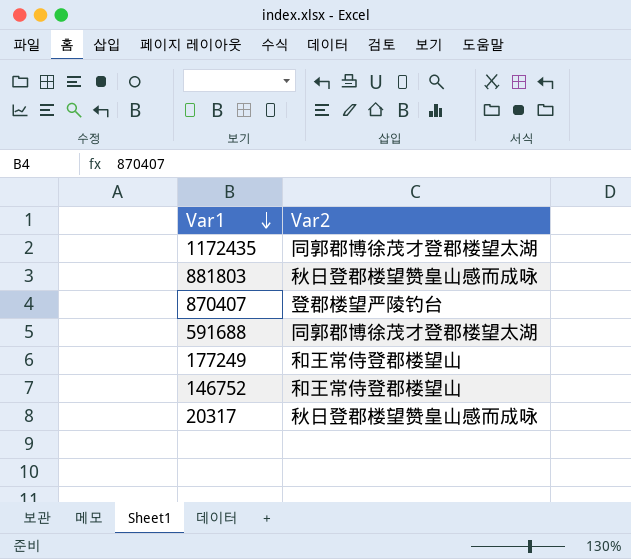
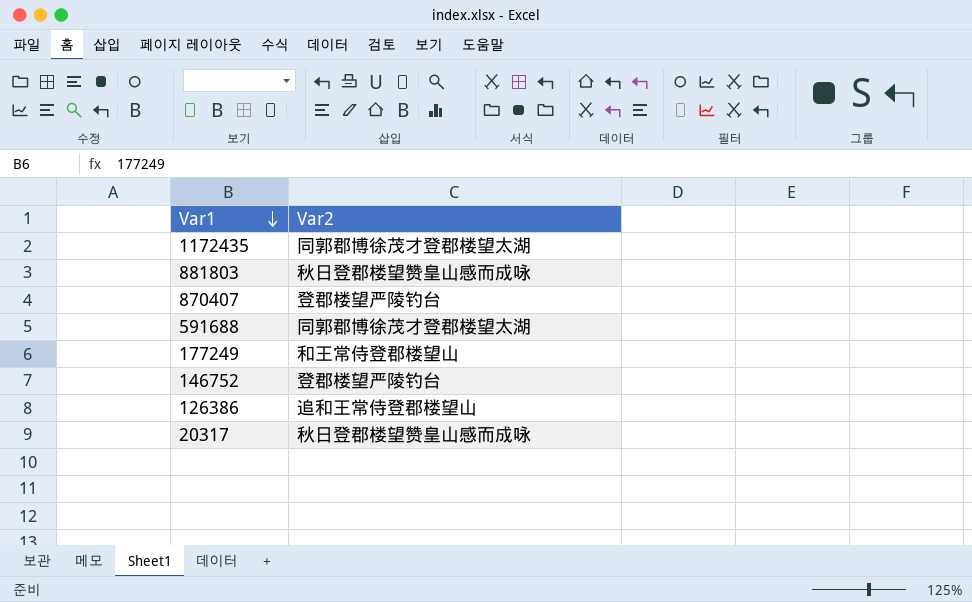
146752 | Var2: 和王常侍登郡楼望山 -> 登郡楼望严陵钓台
row 126386: none -> 追和王常侍登郡楼望山

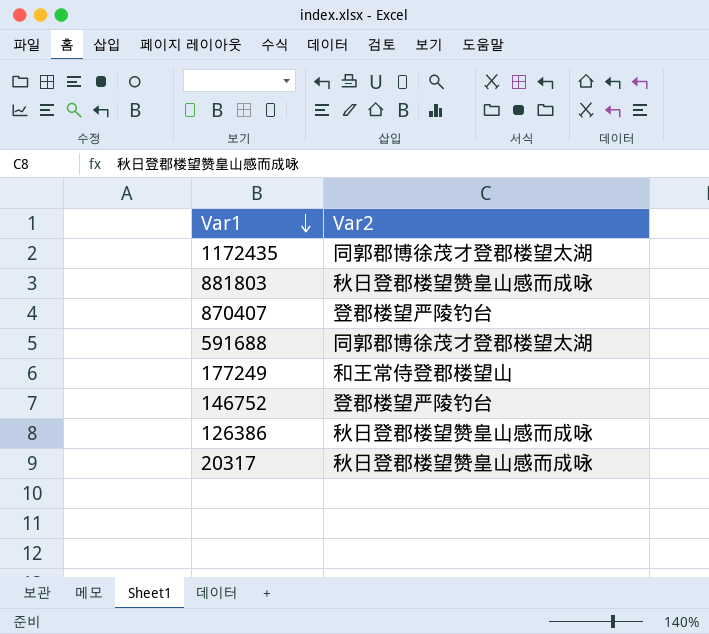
126386 | Var2: 追和王常侍登郡楼望山 -> 秋日登郡楼望赞皇山感而成咏

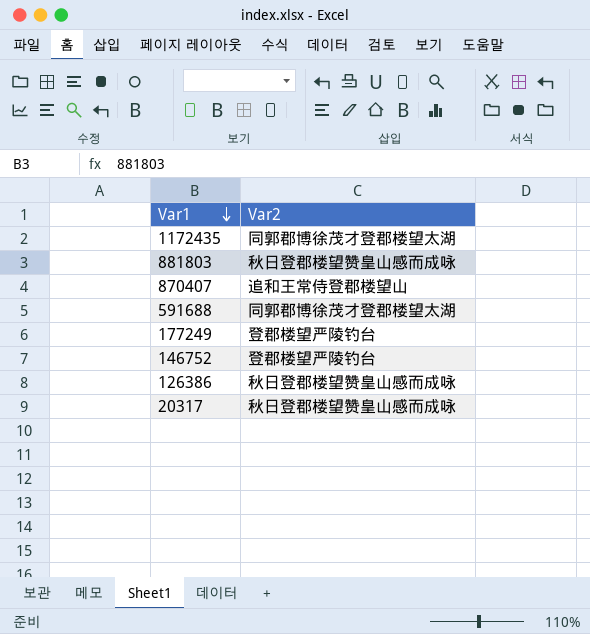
870407 | Var2: 登郡楼望严陵钓台 -> 追和王常侍登郡楼望山
177249 | Var2: 和王常侍登郡楼望山 -> 登郡楼望严陵钓台

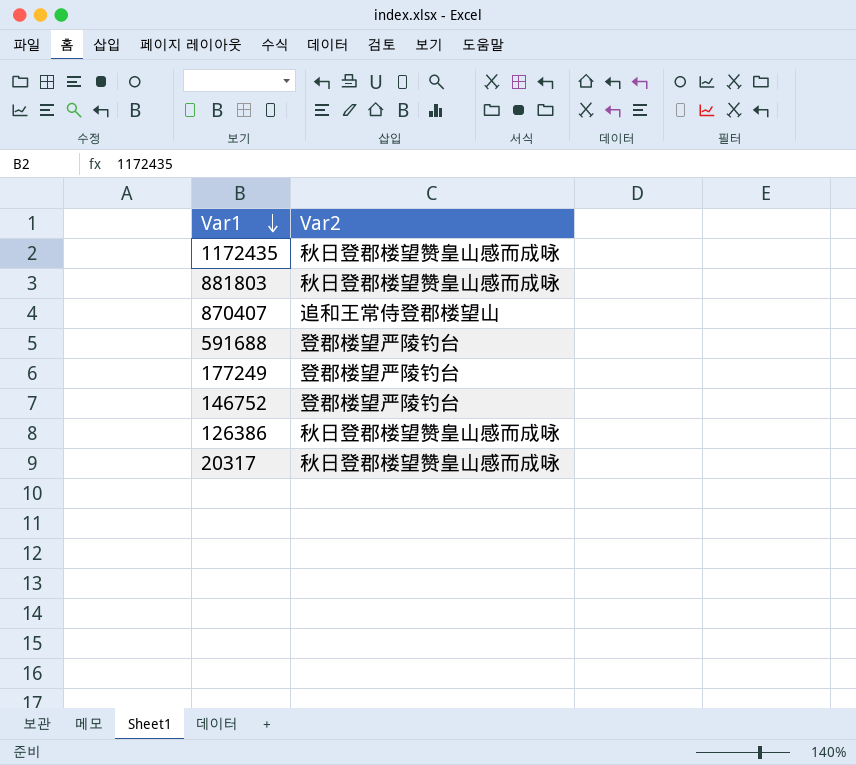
1172435 | Var2: 同郭郡博徐茂才登郡楼望太湖 -> 秋日登郡楼望赞皇山感而成咏
591688 | Var2: 同郭郡博徐茂才登郡楼望太湖 -> 登郡楼望严陵钓台

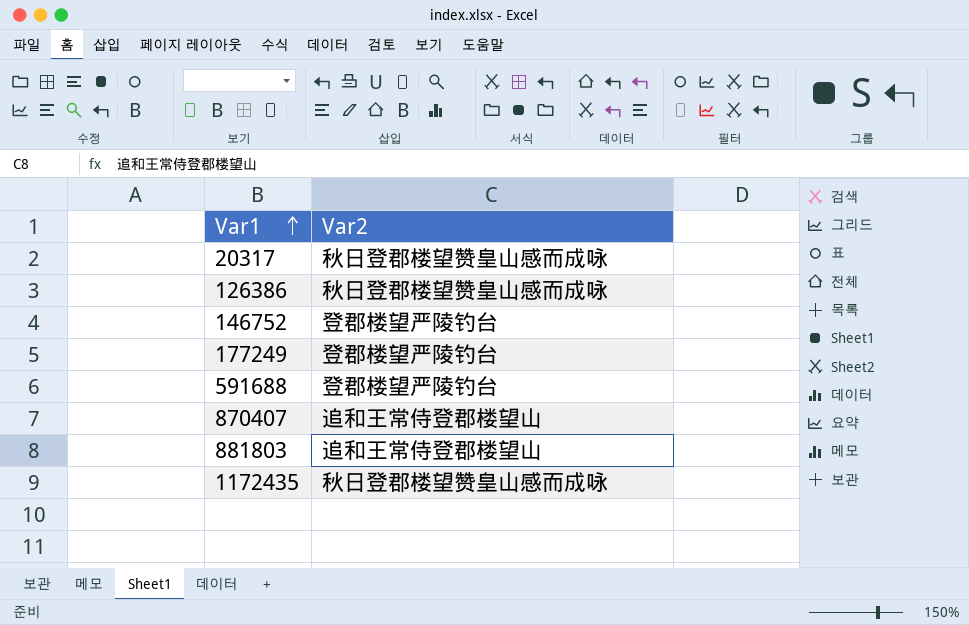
row order: Var1 descending -> Var1 ascending
881803 | Var2: 秋日登郡楼望赞皇山感而成咏 -> 追和王常侍登郡楼望山

